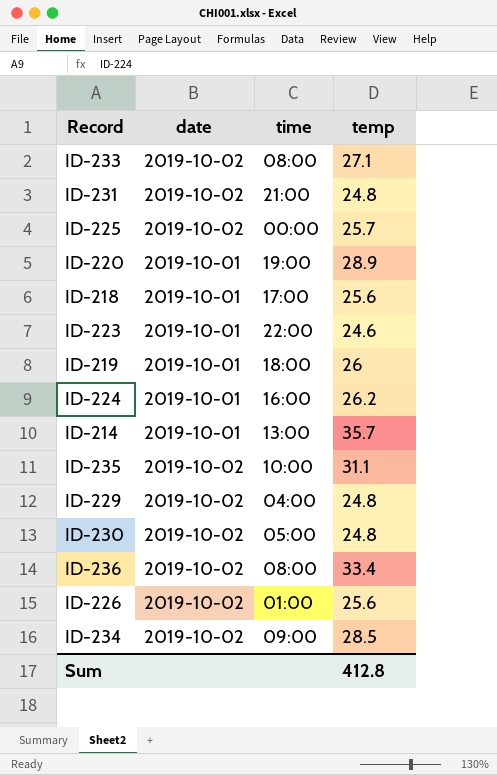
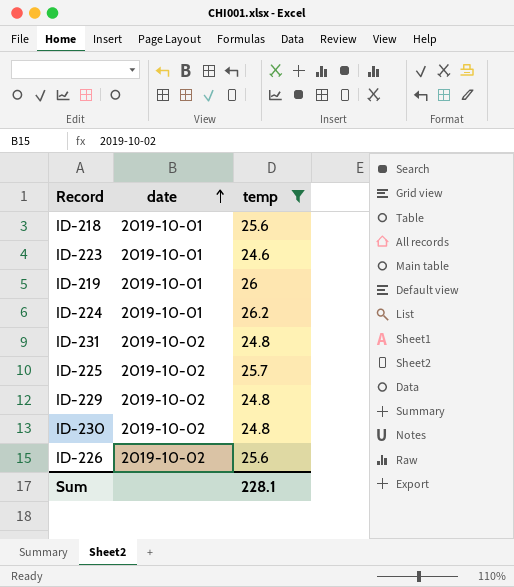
filter: none -> temp <= 26.2
row order: none -> date ascending
column time | position: 3 -> none
Sum | temp: 412.8 -> 228.1

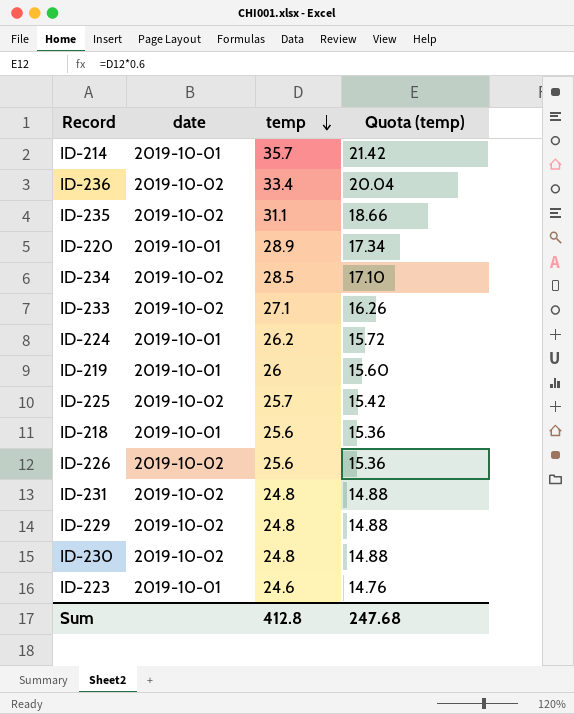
filter: temp <= 26.2 -> none
row order: date ascending -> temp descending
column Quota (temp) | formula: none -> [temp] * 0.6
Sum | temp: 228.1 -> 412.8

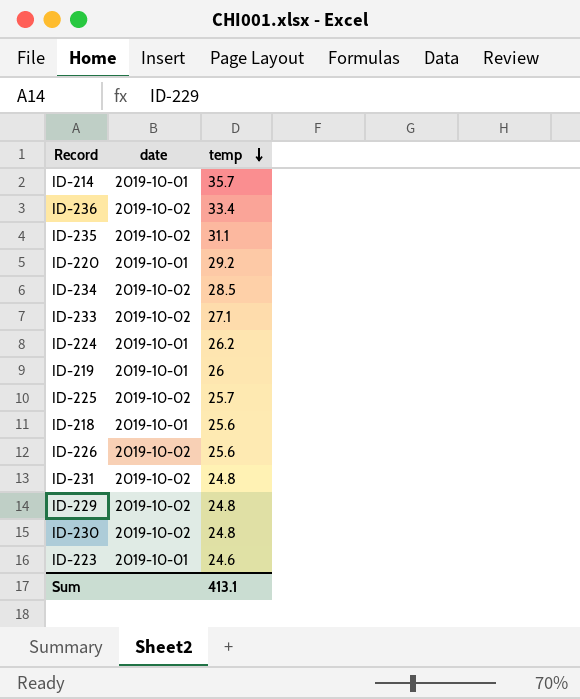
column Quota (temp) | formula: [temp] * 0.6 -> none
ID-220 | temp: 28.9 -> 29.2
Sum | temp: 412.8 -> 413.1

